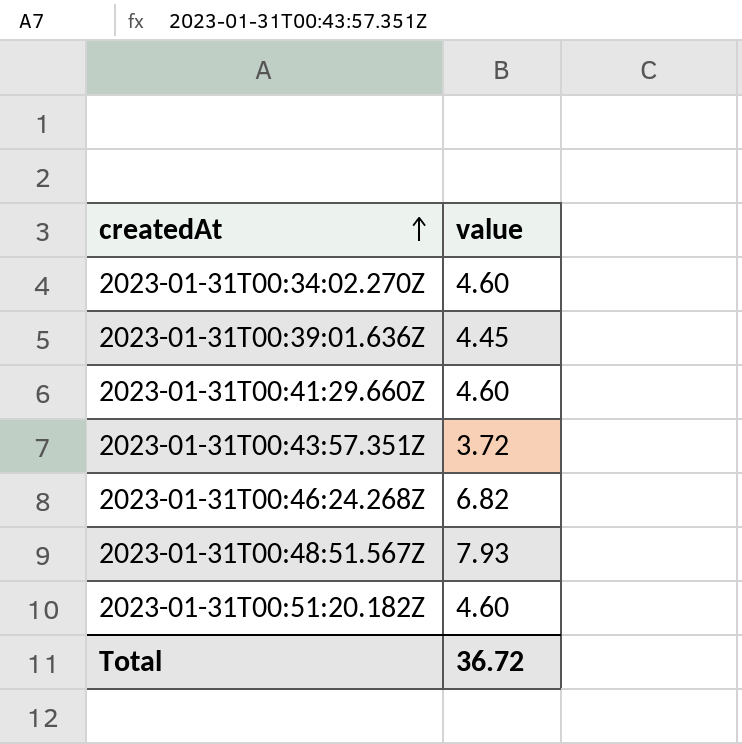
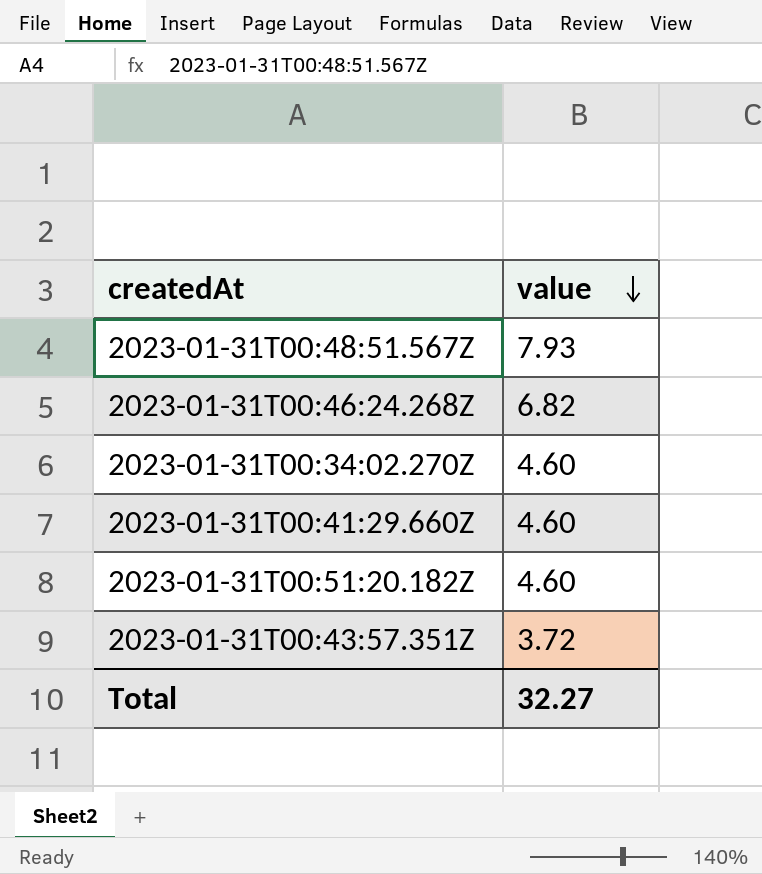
row order: createdAt ascending -> value descending
row 2023-01-31T00:39:01.636Z: 4.45 -> none
Total | value: 36.72 -> 32.27

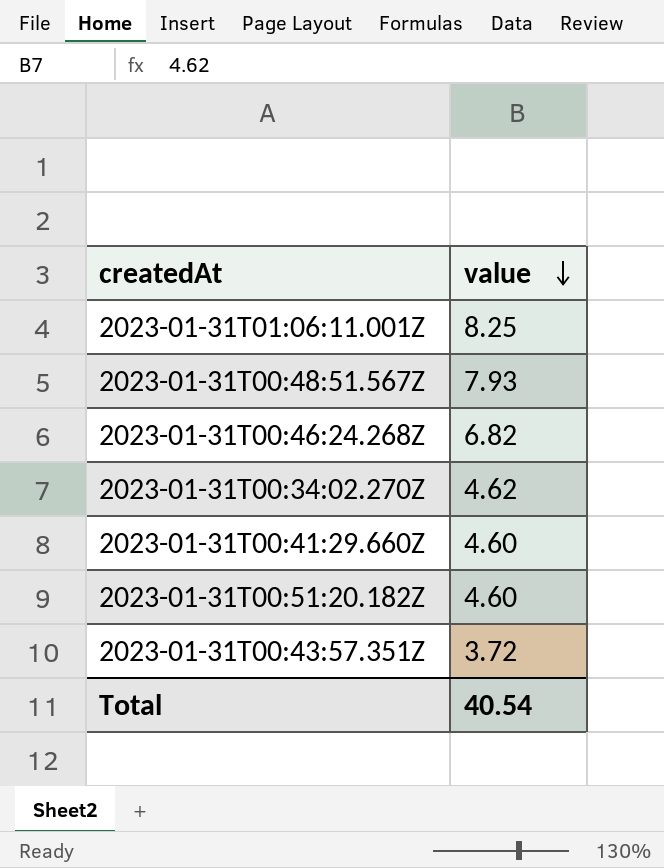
row 2023-01-31T01:06:11.001Z: none -> 8.25
2023-01-31T00:34:02.270Z | value: 4.60 -> 4.62
Total | value: 32.27 -> 40.54

